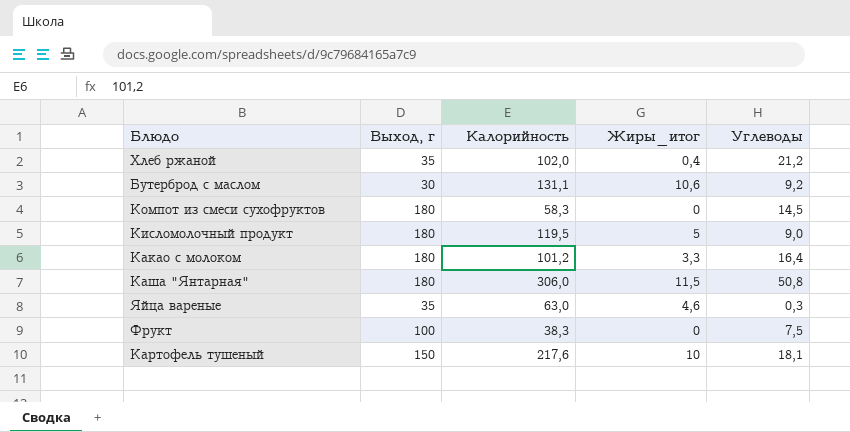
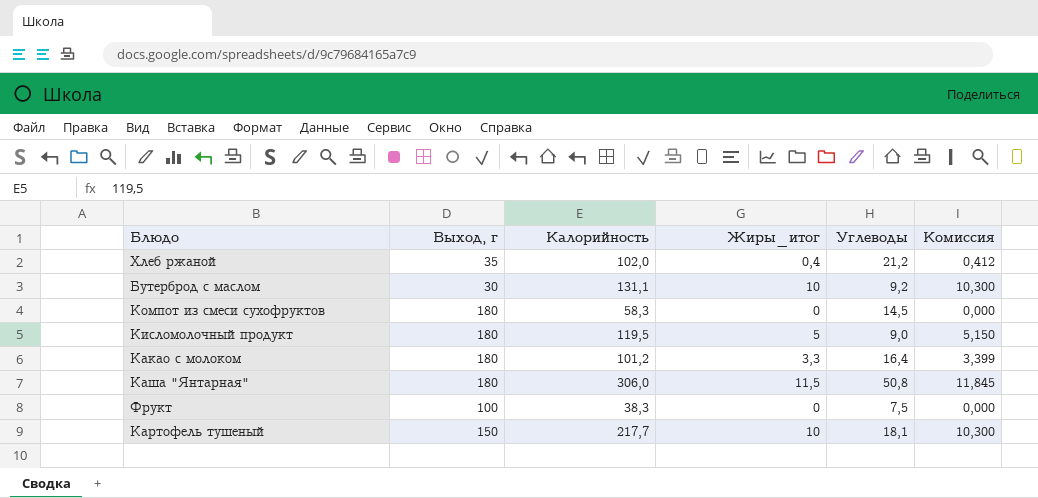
column Комиссия | formula: none -> [Жиры_итог] * 1,03
row Яйца вареные: 35 | 63,0 | 4,6 | 0,3 -> none
Бутерброд с маслом | Жиры_итог: 10,6 -> 10
Картофель тушеный | Калорийность: 217,6 -> 217,7

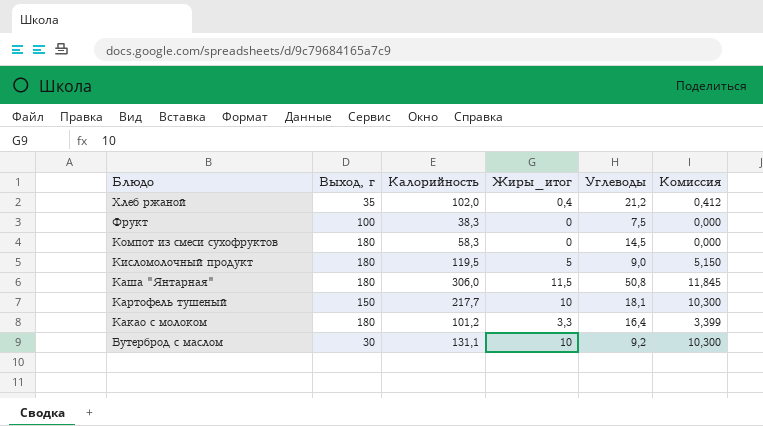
row order: none -> Блюдо descending

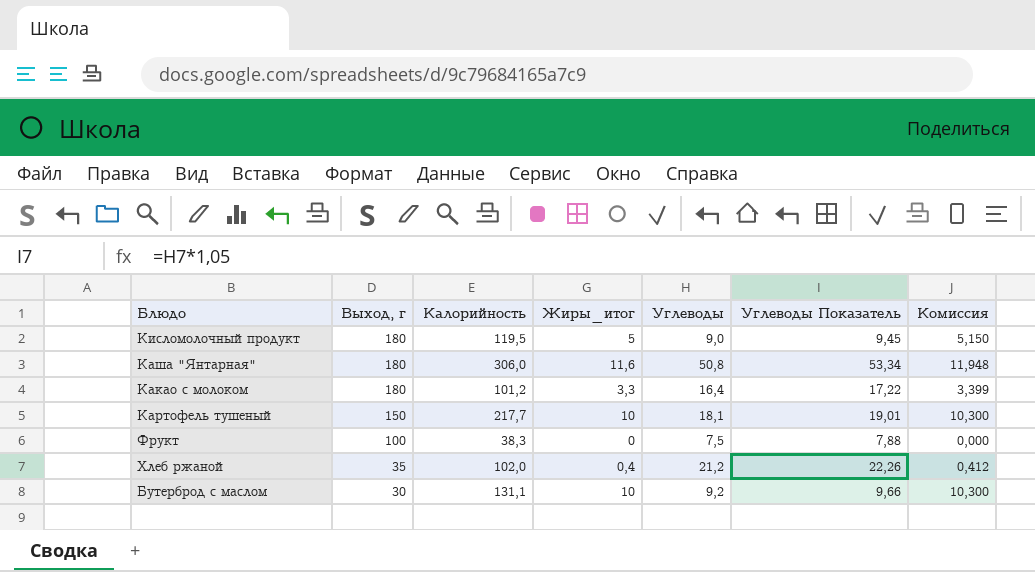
row order: Блюдо descending -> Выход, г descending
column Углеводы Показатель | formula: none -> [Углеводы] * 1,05
row Компот из смеси сухофруктов: 180 | 58,3 | 0 | 14,5 | 0,000 -> none
Каша "Янтарная" | Жиры_итог: 11,5 -> 11,6
Каша "Янтарная" | Комиссия: 11,845 -> 11,948

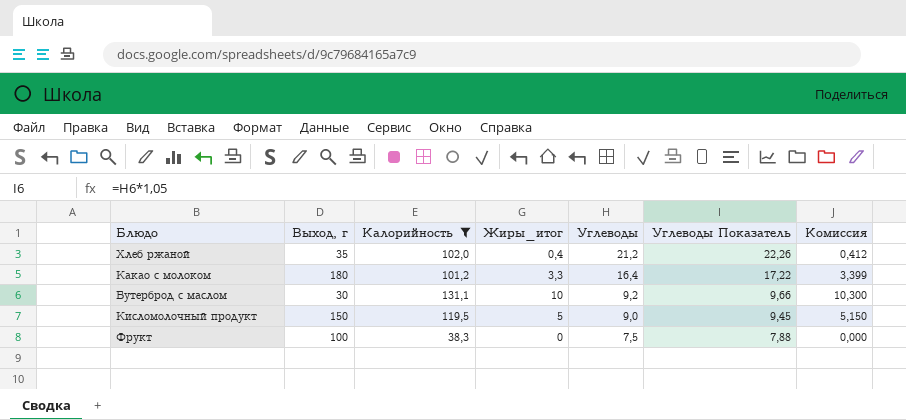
filter: none -> Калорийность <= 131,1
row order: Выход, г descending -> Углеводы descending
Кисломолочный продукт | Выход, г: 180 -> 150

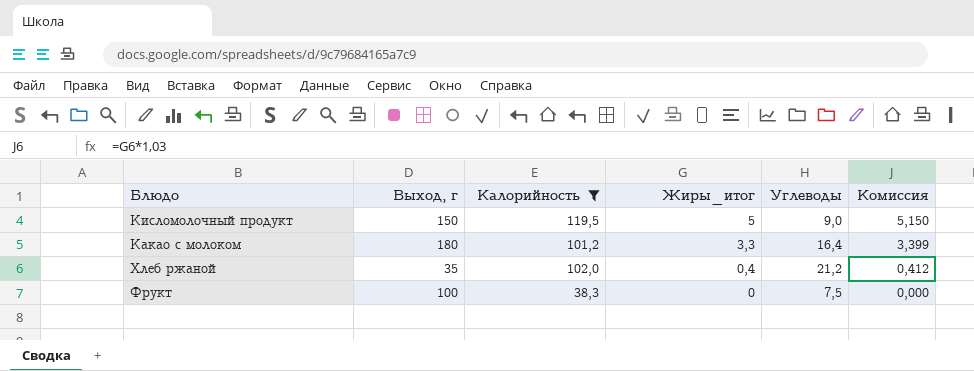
row order: Углеводы descending -> Жиры_итог descending
column Углеводы Показатель | formula: [Углеводы] * 1,05 -> none
row Бутерброд с маслом: 30 | 131,1 | 10 | 9,2 | 9,66 | 10,300 -> none

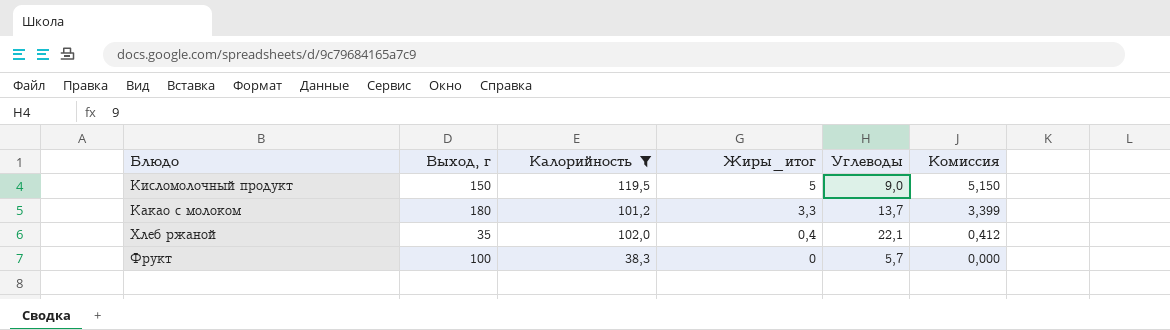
Какао с молоком | Углеводы: 16,4 -> 13,7
Хлеб ржаной | Углеводы: 21,2 -> 22,1
Фрукт | Углеводы: 7,5 -> 5,7

